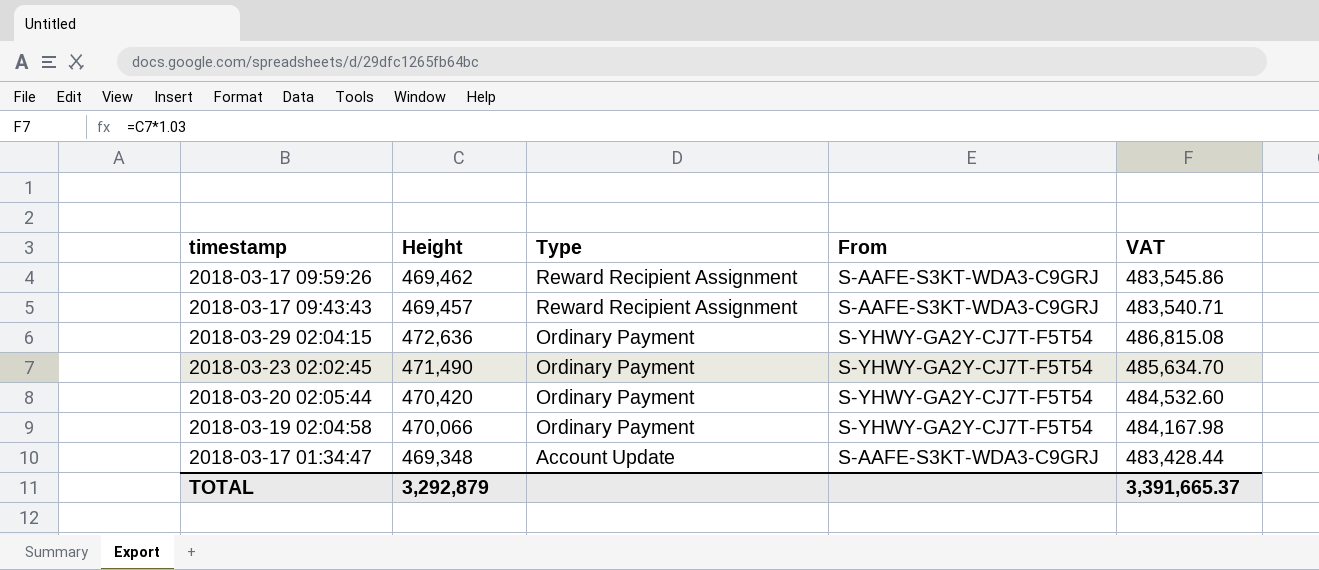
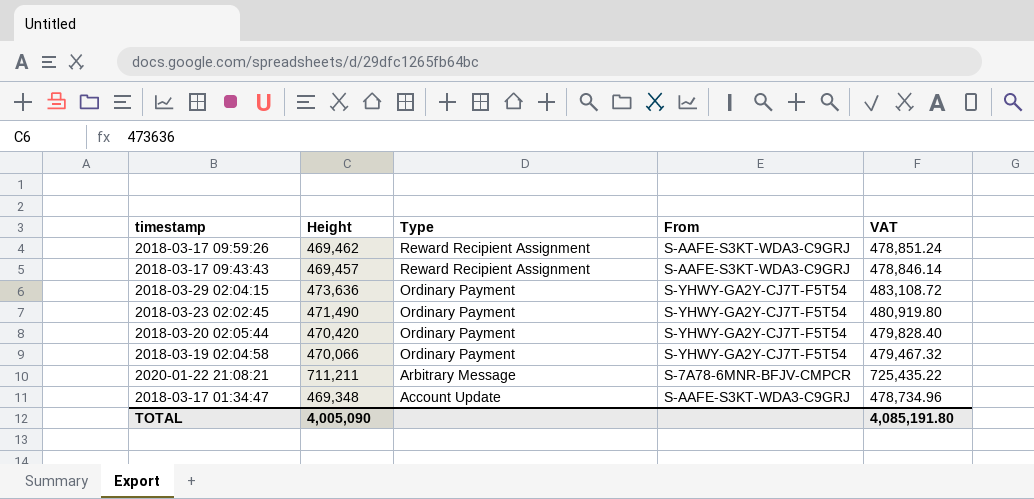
column VAT | formula: [Height] * 1.03 -> [Height] * 1.02
2018-03-29 02:04:15 | Height: 472,636 -> 473,636
row 2020-01-22 21:08:21: none -> 711,211 | Arbitrary Message | S-7A78-6MNR-BFJV-CMPCR | 725,435.22
TOTAL | Height: 3,292,879 -> 4,005,090
TOTAL | VAT: 3,391,665.37 -> 4,085,191.80

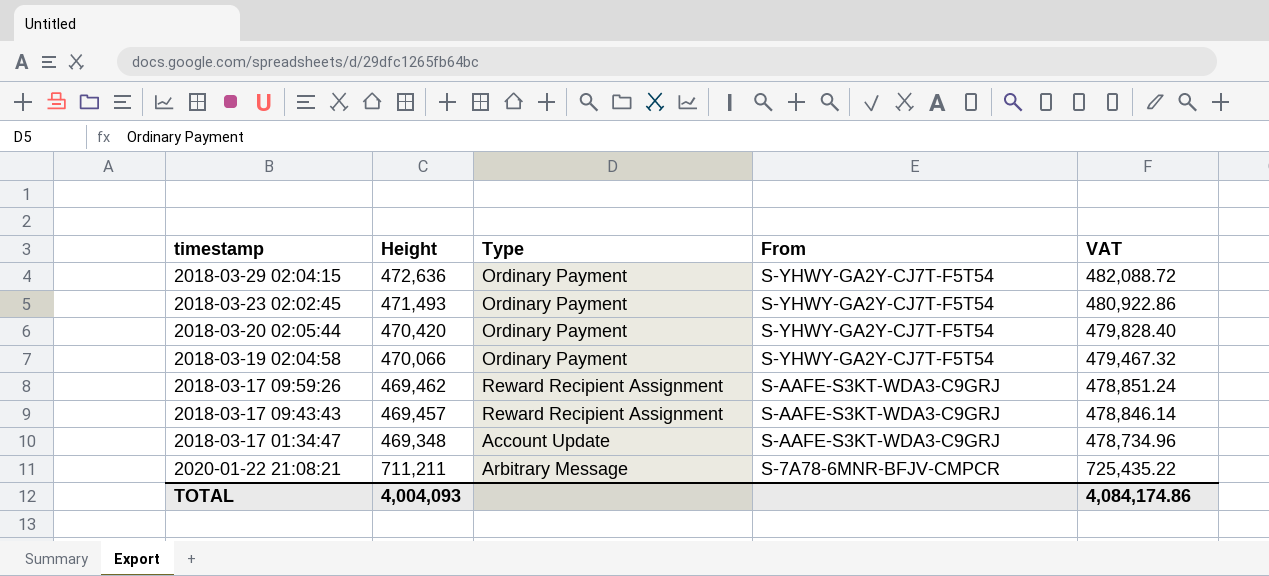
row order: Type descending -> From descending
2018-03-29 02:04:15 | Height: 473,636 -> 472,636
2018-03-29 02:04:15 | VAT: 483,108.72 -> 482,088.72
2018-03-23 02:02:45 | Height: 471,490 -> 471,493
2018-03-23 02:02:45 | VAT: 480,919.80 -> 480,922.86
TOTAL | Height: 4,005,090 -> 4,004,093
TOTAL | VAT: 4,085,191.80 -> 4,084,174.86

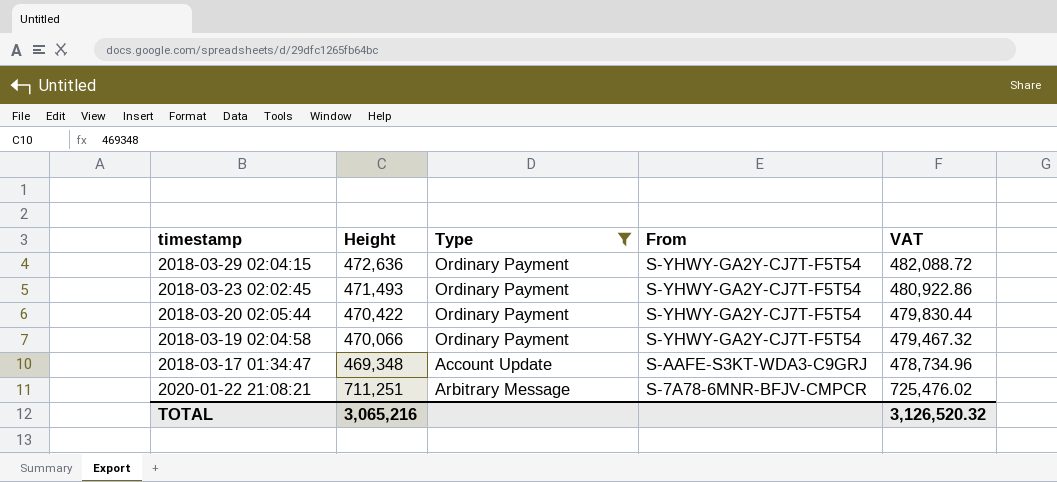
filter: none -> Type != Reward Recipient Assignment
2018-03-20 02:05:44 | Height: 470,420 -> 470,422
2018-03-20 02:05:44 | VAT: 479,828.40 -> 479,830.44
2020-01-22 21:08:21 | Height: 711,211 -> 711,251
2020-01-22 21:08:21 | VAT: 725,435.22 -> 725,476.02
TOTAL | Height: 4,004,093 -> 3,065,216
TOTAL | VAT: 4,084,174.86 -> 3,126,520.32

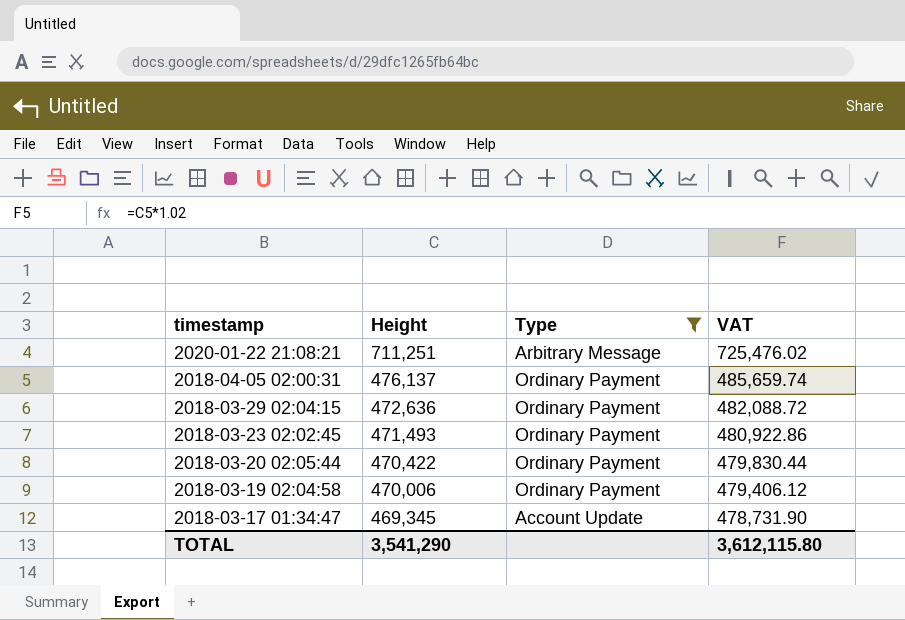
row order: From descending -> timestamp descending
column From | position: 4 -> none
row 2018-04-05 02:00:31: none -> 476,137 | Ordinary Payment | 485,659.74
2018-03-19 02:04:58 | Height: 470,066 -> 470,006
2018-03-19 02:04:58 | VAT: 479,467.32 -> 479,406.12
2018-03-17 01:34:47 | Height: 469,348 -> 469,345
2018-03-17 01:34:47 | VAT: 478,734.96 -> 478,731.90
TOTAL | Height: 3,065,216 -> 3,541,290
TOTAL | VAT: 3,126,520.32 -> 3,612,115.80

